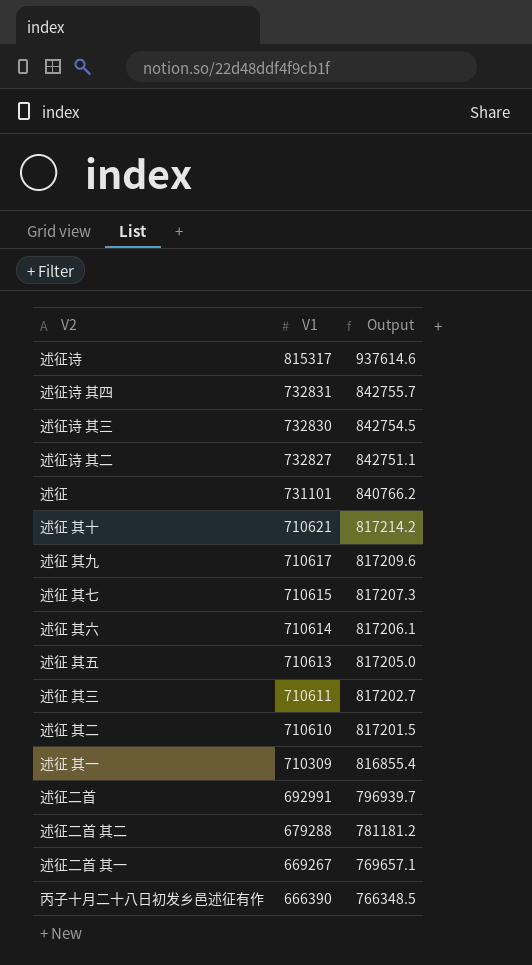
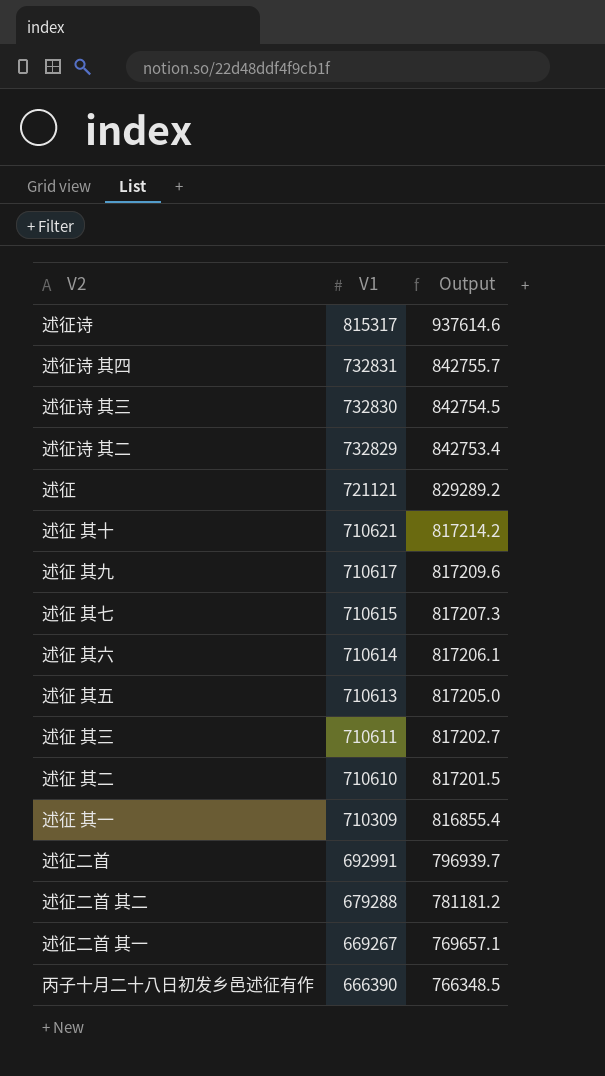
述征诗 其二 | V1: 732827 -> 732829
述征诗 其二 | Output: 842751.1 -> 842753.4
述征 | V1: 731101 -> 721121
述征 | Output: 840766.2 -> 829289.2

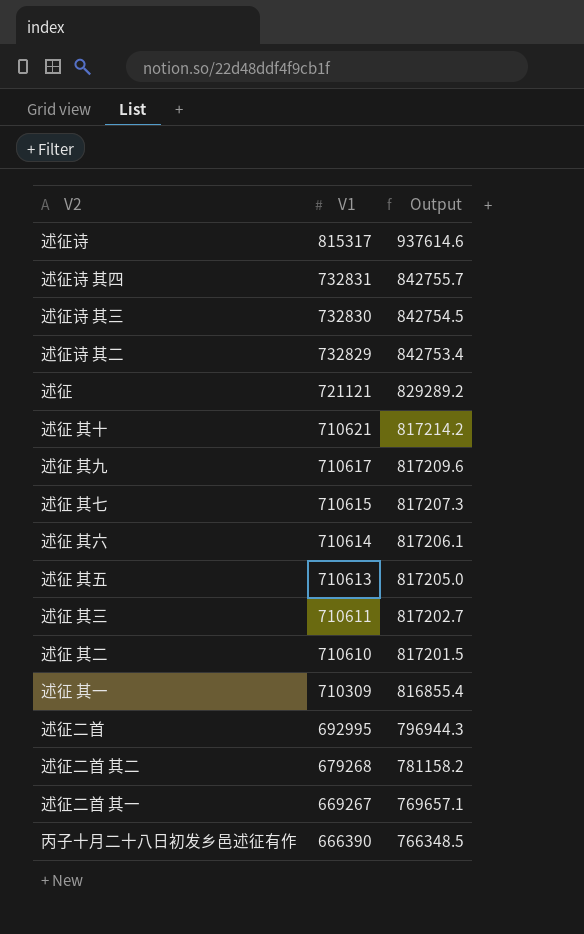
述征二首 | V1: 692991 -> 692995
述征二首 | Output: 796939.7 -> 796944.3
述征二首 其二 | V1: 679288 -> 679268
述征二首 其二 | Output: 781181.2 -> 781158.2

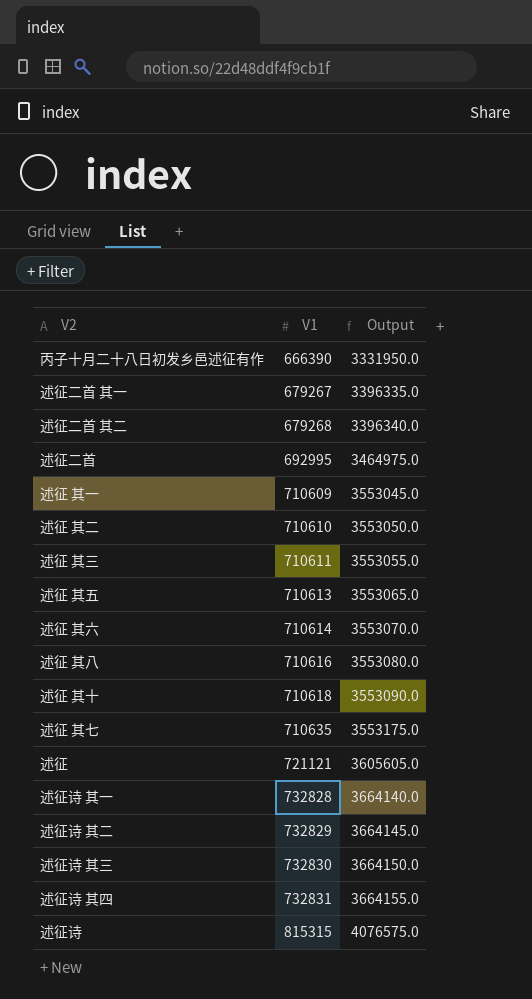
row order: V1 descending -> V1 ascending
column Output | formula: [V1] * 1.15 -> [V1] * 5
row 述征 其九: 710617 | 817209.6 -> none
述征二首 其一 | V1: 669267 -> 679267
述征 其一 | V1: 710309 -> 710609
row 述征 其八: none -> 710616 | 3553080.0
述征 其十 | V1: 710621 -> 710618
述征 其七 | V1: 710615 -> 710635
row 述征诗 其一: none -> 732828 | 3664140.0
述征诗 | V1: 815317 -> 815315

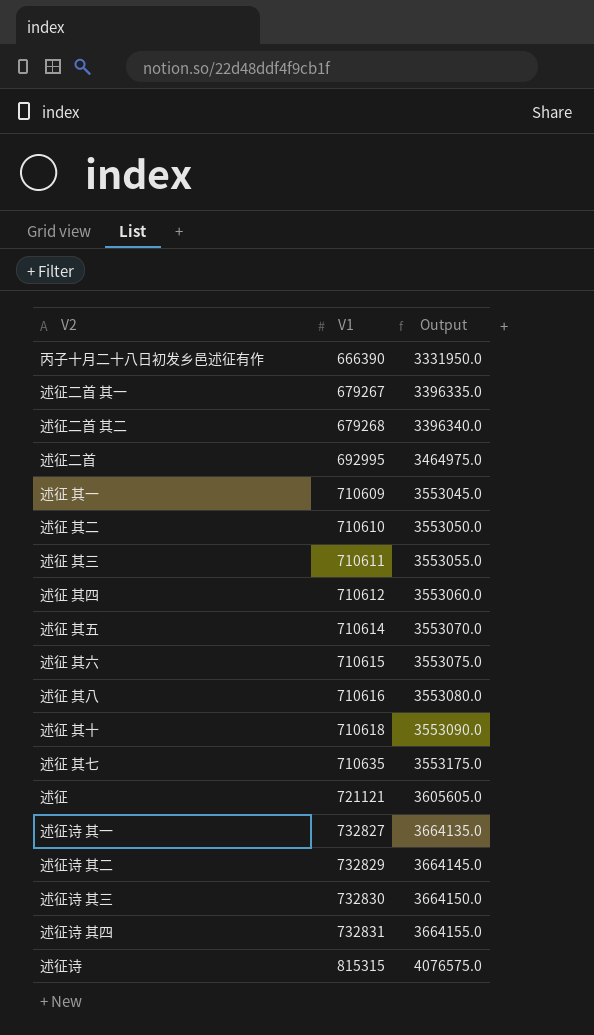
row 述征 其四: none -> 710612 | 3553060.0
述征 其五 | V1: 710613 -> 710614
述征 其五 | Output: 3553065.0 -> 3553070.0
述征 其六 | V1: 710614 -> 710615
述征 其六 | Output: 3553070.0 -> 3553075.0
述征诗 其一 | V1: 732828 -> 732827
述征诗 其一 | Output: 3664140.0 -> 3664135.0

